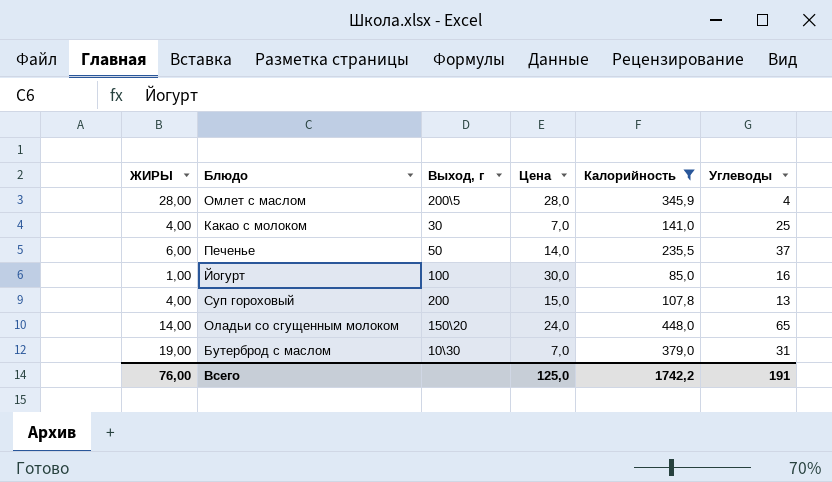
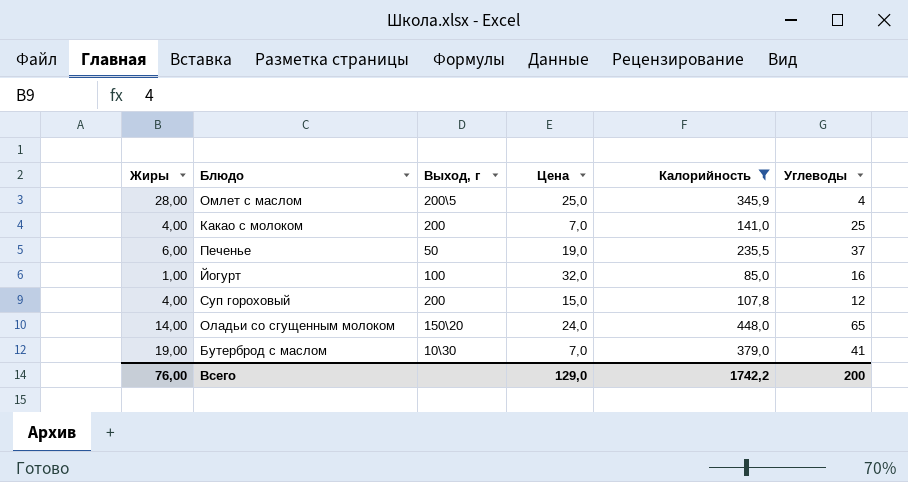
column name: ЖИРЫ -> Жиры
Омлет с маслом | Цена: 28,0 -> 25,0
Какао с молоком | Выход, г: 30 -> 200
Печенье | Цена: 14,0 -> 19,0
Йогурт | Цена: 30,0 -> 32,0
Суп гороховый | Углеводы: 13 -> 12
Бутерброд с маслом | Углеводы: 31 -> 41
Всего | Цена: 125,0 -> 129,0
Всего | Углеводы: 191 -> 200

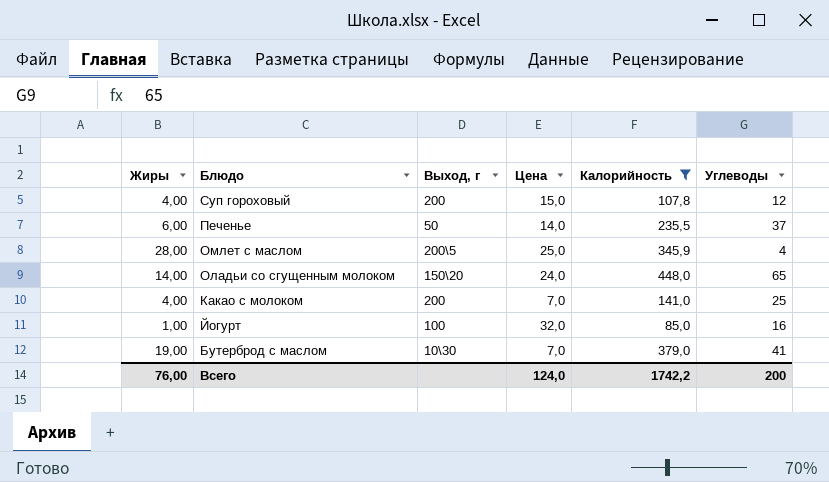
row order: none -> Блюдо descending
Печенье | Цена: 19,0 -> 14,0
Всего | Цена: 129,0 -> 124,0

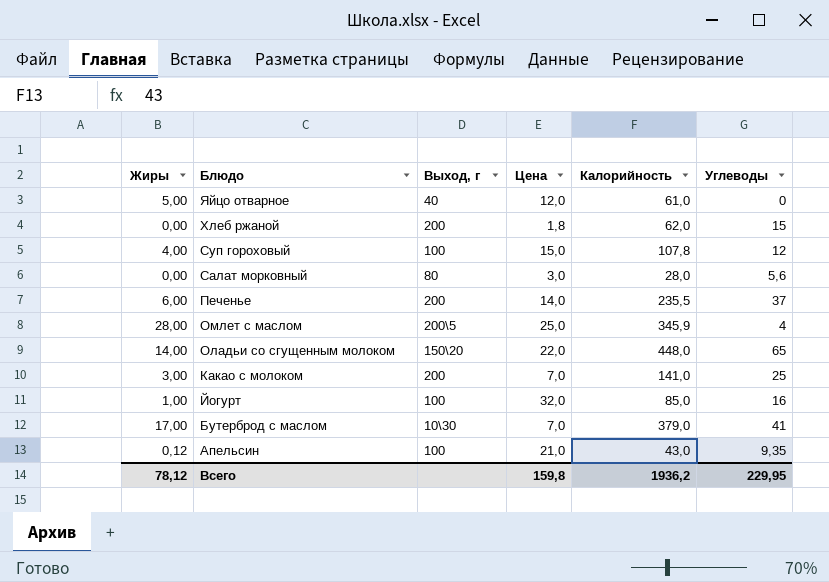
filter: Калорийность >= 85,0 -> none
Суп гороховый | Выход, г: 200 -> 100
Печенье | Выход, г: 50 -> 200
Оладьи со сгущенным молоком | Цена: 24,0 -> 22,0
Какао с молоком | Жиры: 4,00 -> 3,00
Бутерброд с маслом | Жиры: 19,00 -> 17,00
Всего | Жиры: 76,00 -> 78,12
Всего | Цена: 124,0 -> 159,8
Всего | Калорийность: 1742,2 -> 1936,2
Всего | Углеводы: 200 -> 229,95

